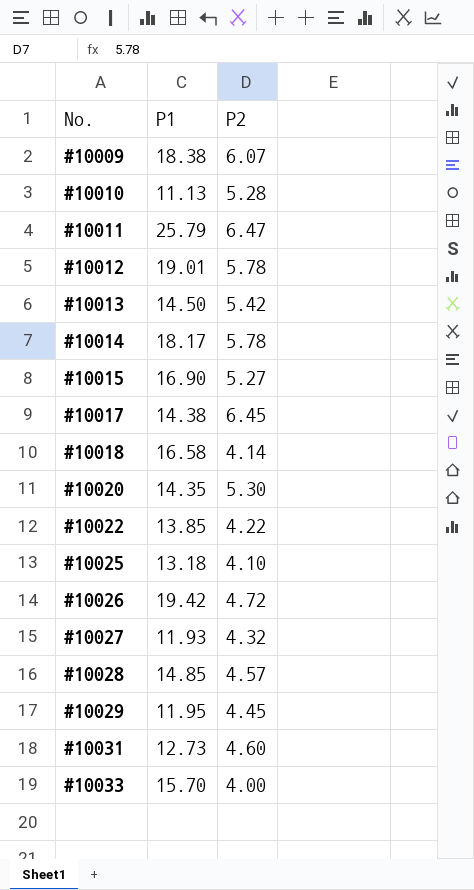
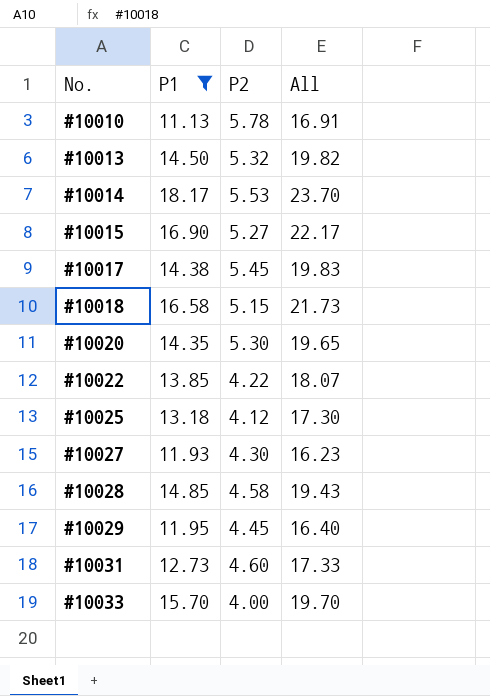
filter: none -> P1 <= 18.17
column All | formula: none -> [P1] + [P2]
#10010 | P2: 5.28 -> 5.78
#10013 | P2: 5.42 -> 5.32
#10014 | P2: 5.78 -> 5.53
#10017 | P2: 6.45 -> 5.45
#10018 | P2: 4.14 -> 5.15
#10025 | P2: 4.10 -> 4.12
#10027 | P2: 4.32 -> 4.30
#10028 | P2: 4.57 -> 4.58

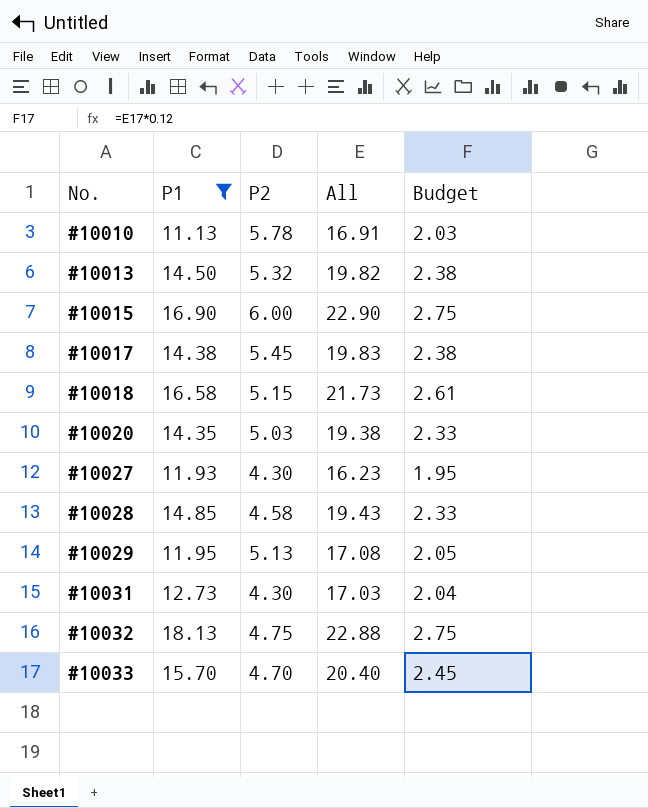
column Budget | formula: none -> [All] * 0.12
row #10014: 18.17 | 5.53 | 23.70 -> none
row #10022: 13.85 | 4.22 | 18.07 -> none
row #10025: 13.18 | 4.12 | 17.30 -> none
#10015 | P2: 5.27 -> 6.00
#10015 | All: 22.17 -> 22.90
#10020 | P2: 5.30 -> 5.03
#10020 | All: 19.65 -> 19.38
#10029 | P2: 4.45 -> 5.13
#10029 | All: 16.40 -> 17.08
#10031 | P2: 4.60 -> 4.30
#10031 | All: 17.33 -> 17.03
row #10032: none -> 18.13 | 4.75 | 22.88 | 2.75
#10033 | P2: 4.00 -> 4.70
#10033 | All: 19.70 -> 20.40

